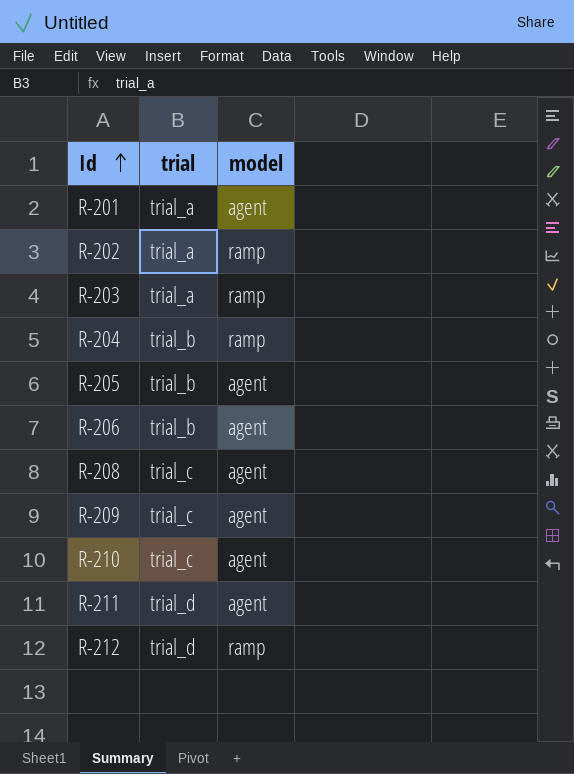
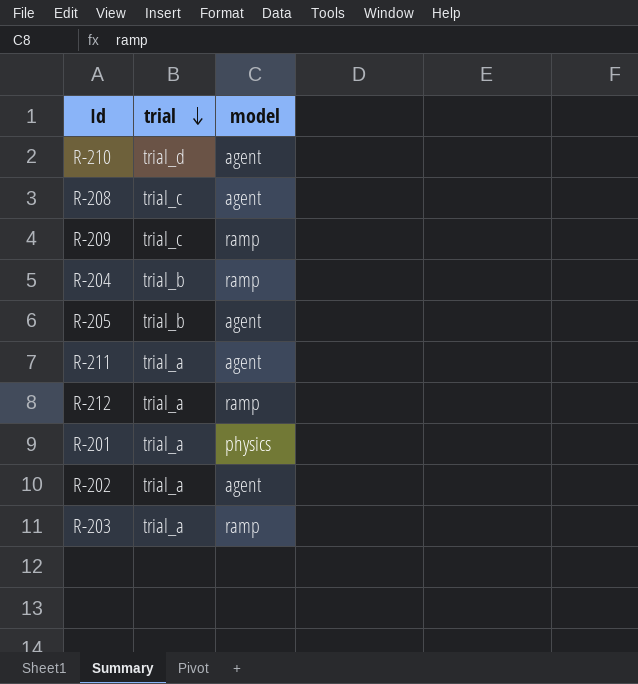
row order: Id ascending -> trial descending
row R-206: trial_b | agent -> none
R-210 | trial: trial_c -> trial_d
R-209 | model: agent -> ramp
R-211 | trial: trial_d -> trial_a
R-212 | trial: trial_d -> trial_a
R-201 | model: agent -> physics
R-202 | model: ramp -> agent

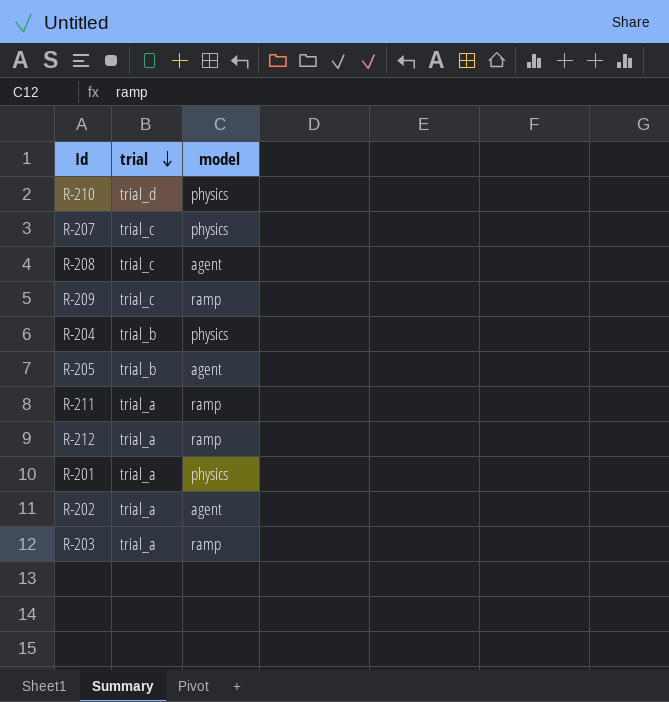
R-210 | model: agent -> physics
row R-207: none -> trial_c | physics
R-204 | model: ramp -> physics
R-211 | model: agent -> ramp

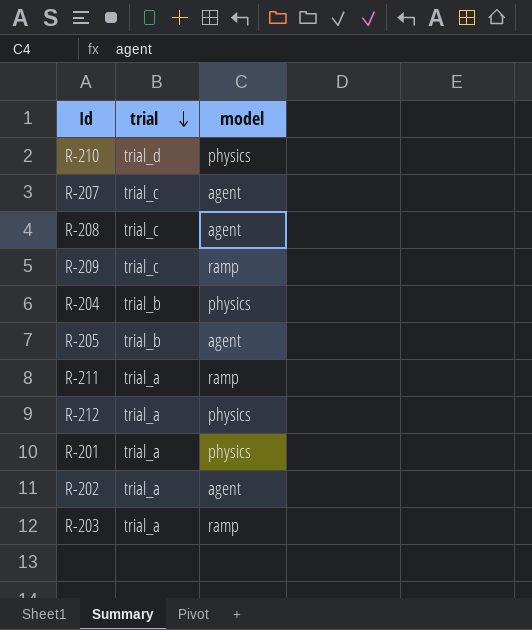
R-207 | model: physics -> agent
R-212 | model: ramp -> physics

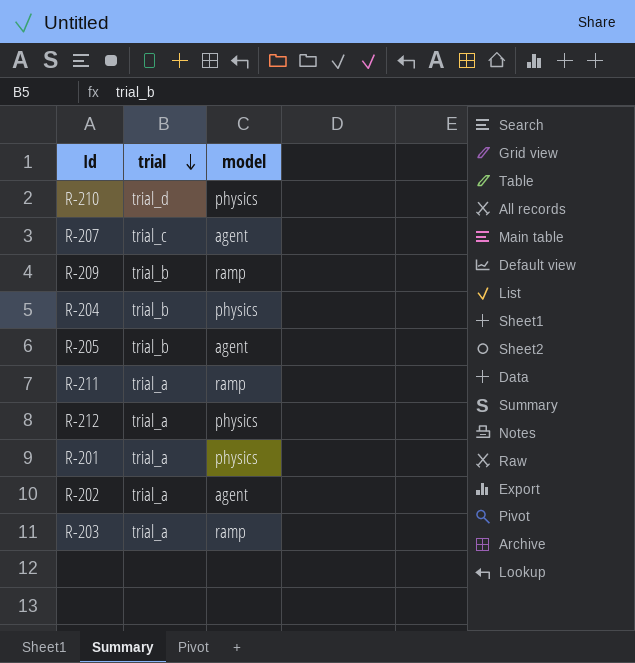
row R-208: trial_c | agent -> none
R-209 | trial: trial_c -> trial_b

